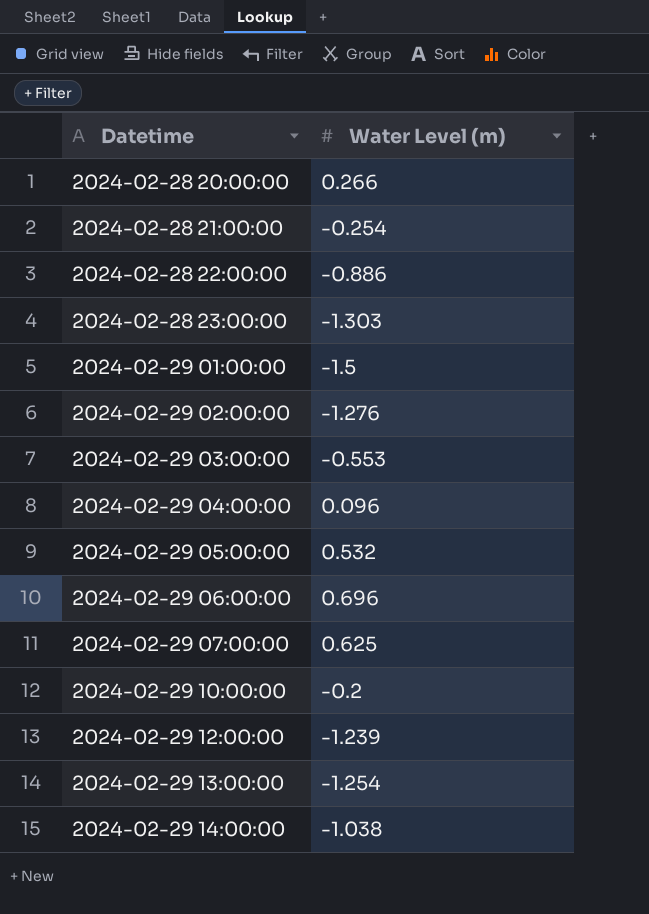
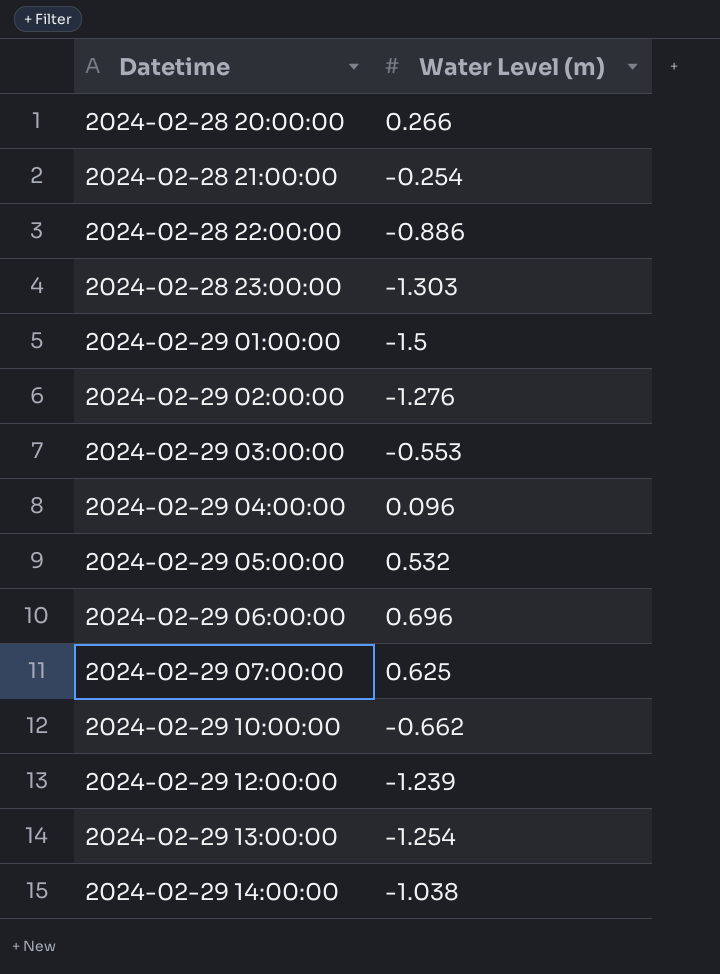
2024-02-29 10:00:00 | Water Level (m): -0.2 -> -0.662

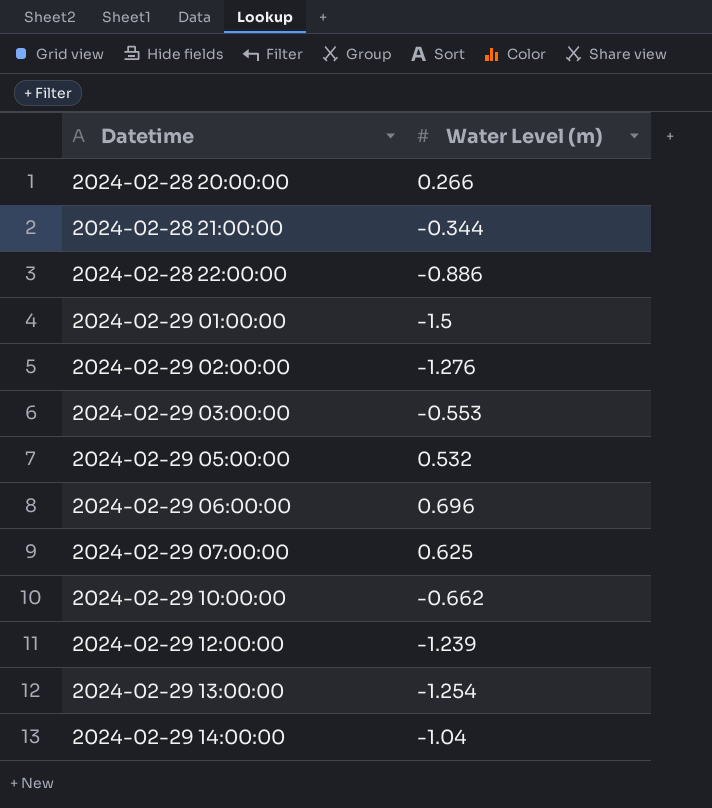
row 2024-02-28 23:00:00: -1.303 -> none
row 2024-02-29 04:00:00: 0.096 -> none
2024-02-28 21:00:00 | Water Level (m): -0.254 -> -0.344
2024-02-29 14:00:00 | Water Level (m): -1.038 -> -1.04

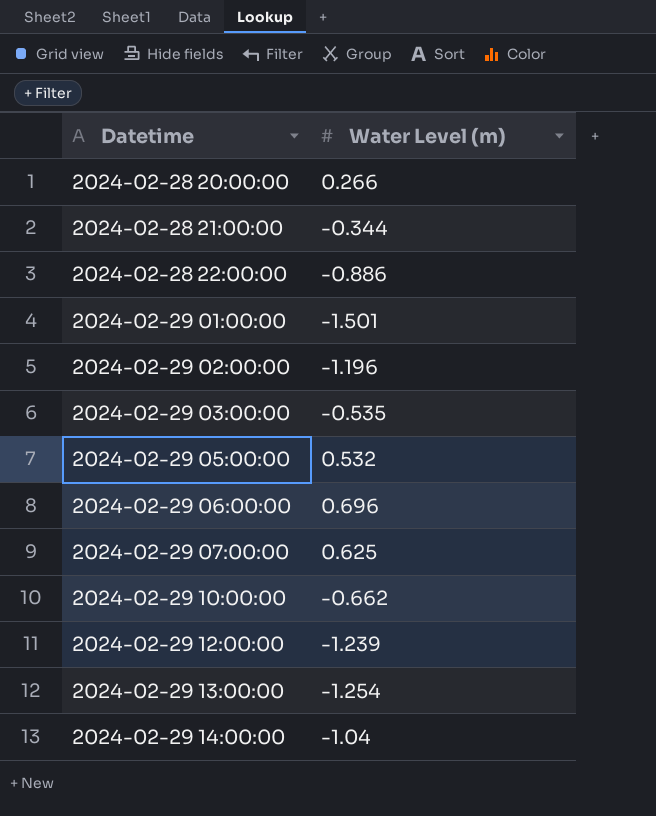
2024-02-29 01:00:00 | Water Level (m): -1.5 -> -1.501
2024-02-29 02:00:00 | Water Level (m): -1.276 -> -1.196
2024-02-29 03:00:00 | Water Level (m): -0.553 -> -0.535

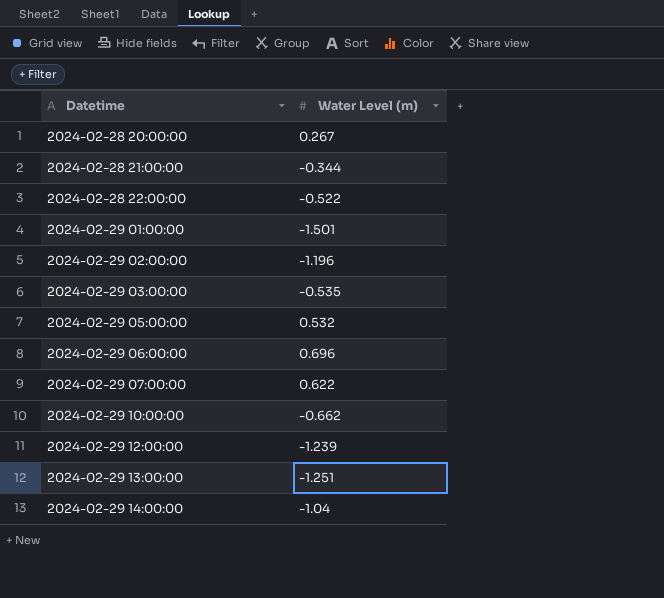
2024-02-28 20:00:00 | Water Level (m): 0.266 -> 0.267
2024-02-28 22:00:00 | Water Level (m): -0.886 -> -0.522
2024-02-29 07:00:00 | Water Level (m): 0.625 -> 0.622
2024-02-29 13:00:00 | Water Level (m): -1.254 -> -1.251

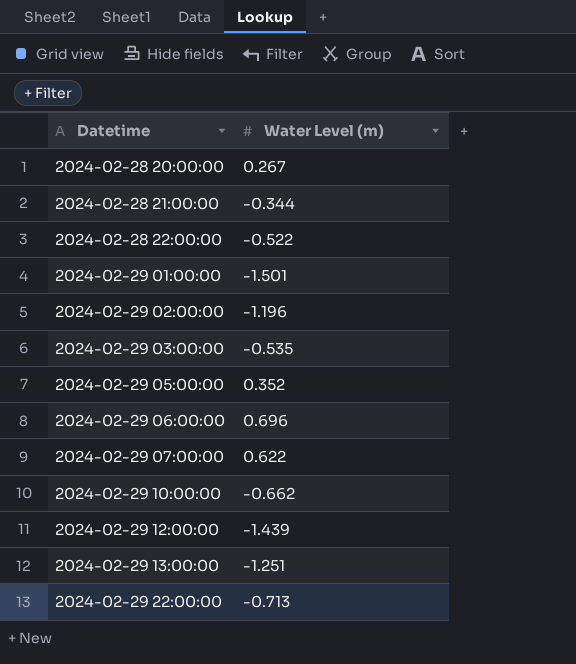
row 2024-02-29 14:00:00: -1.04 -> none
2024-02-29 05:00:00 | Water Level (m): 0.532 -> 0.352
2024-02-29 12:00:00 | Water Level (m): -1.239 -> -1.439
row 2024-02-29 22:00:00: none -> -0.713

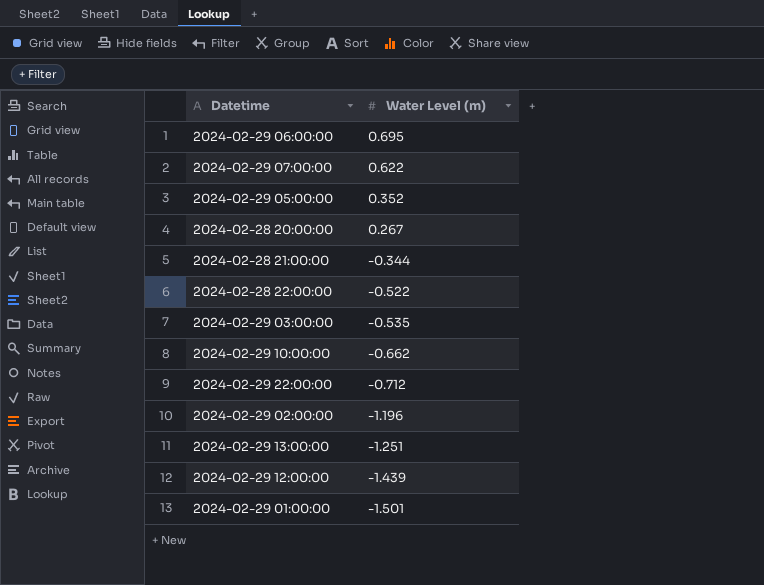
row order: Datetime ascending -> Water Level (m) descending
2024-02-29 06:00:00 | Water Level (m): 0.696 -> 0.695
2024-02-29 22:00:00 | Water Level (m): -0.713 -> -0.712

